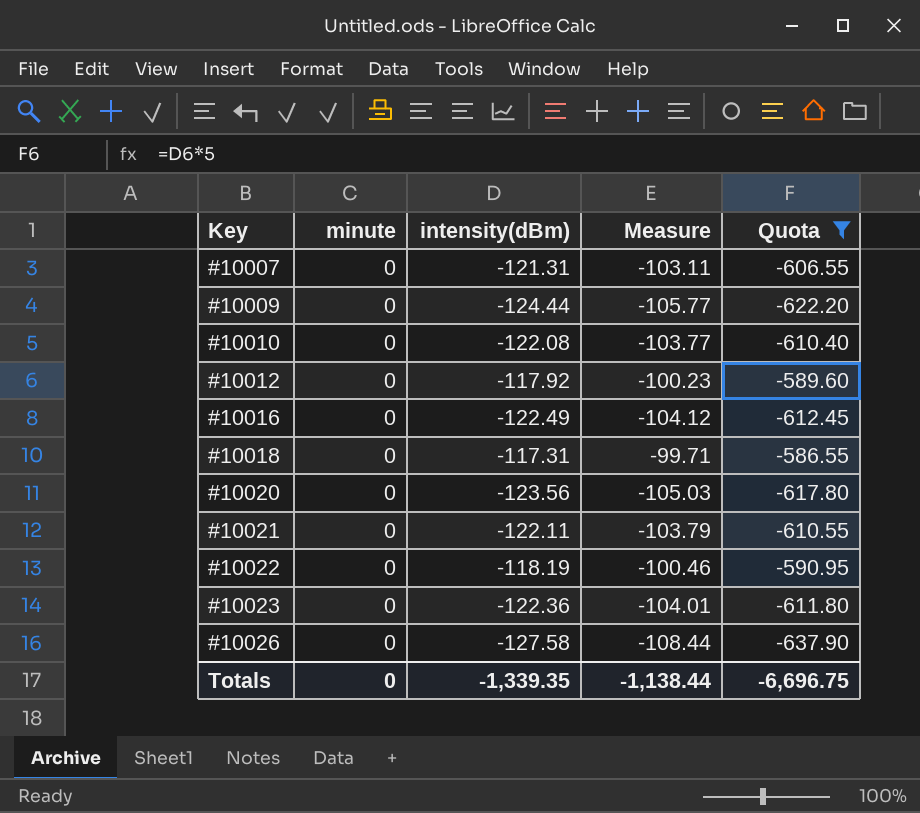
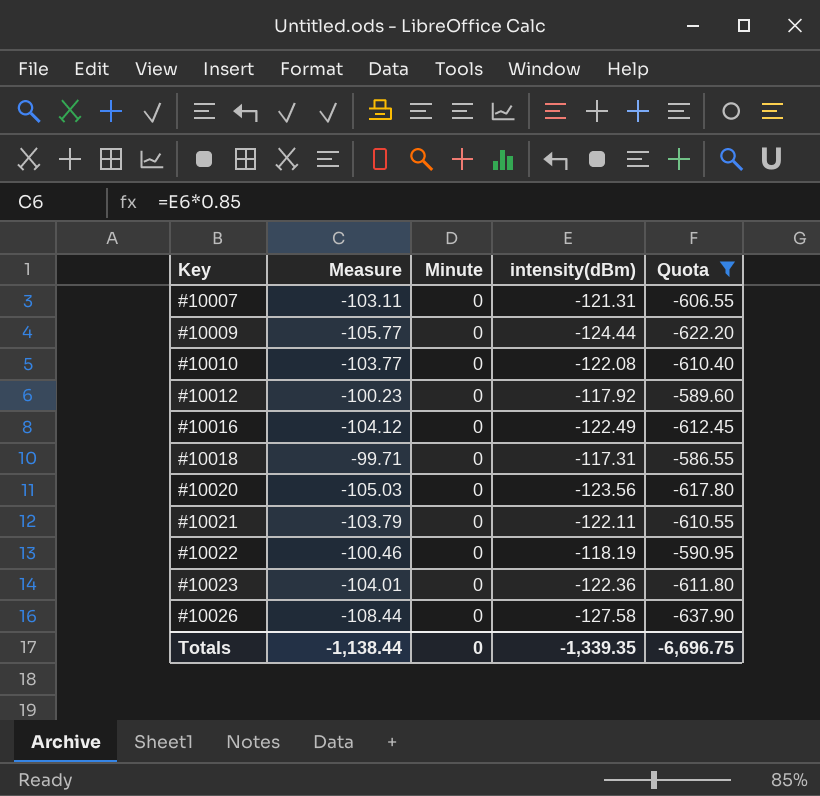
column Measure | position: 4 -> 2
column name: minute -> Minute

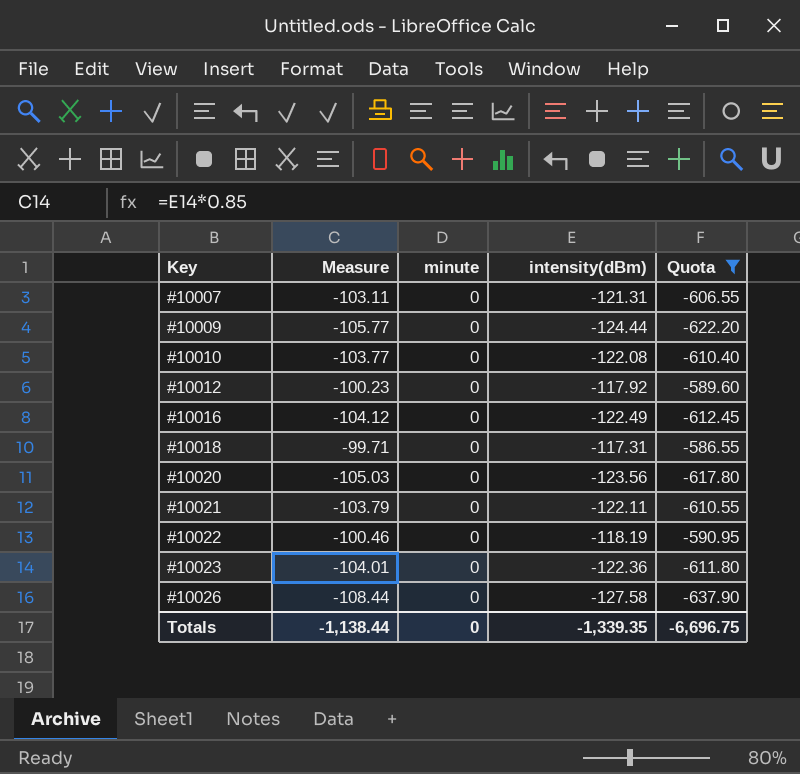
column name: Minute -> minute

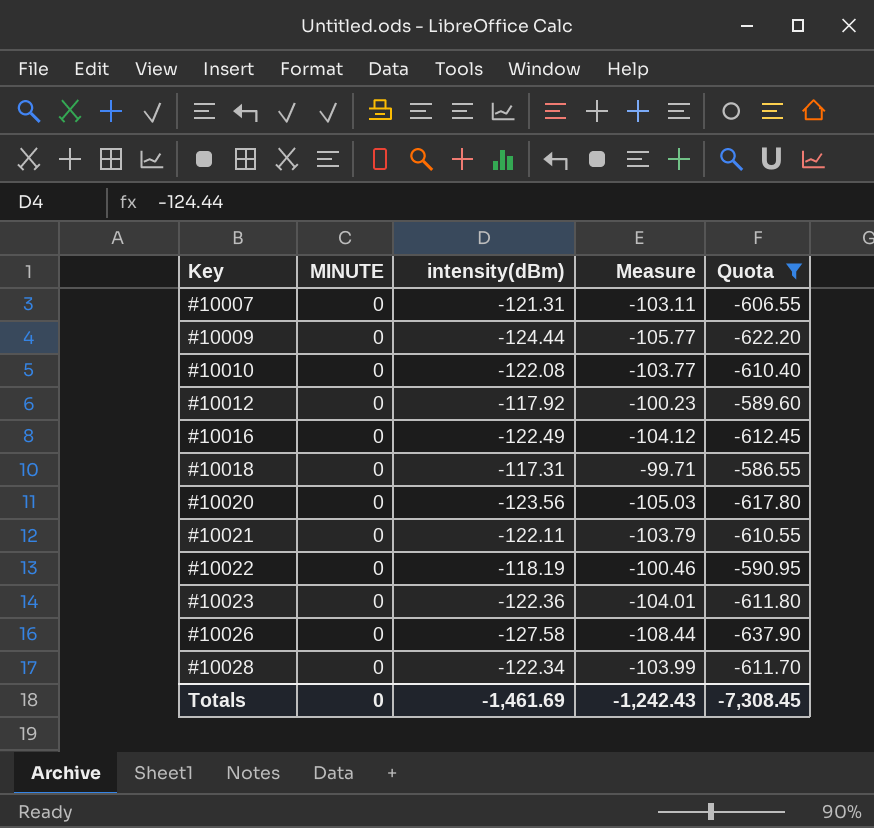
column name: minute -> MINUTE
column Measure | position: 2 -> 4
row #10028: none -> 0 | -122.34 | -103.99 | -611.70
Totals | intensity(dBm): -1,339.35 -> -1,461.69
Totals | Measure: -1,138.44 -> -1,242.43
Totals | Quota: -6,696.75 -> -7,308.45

